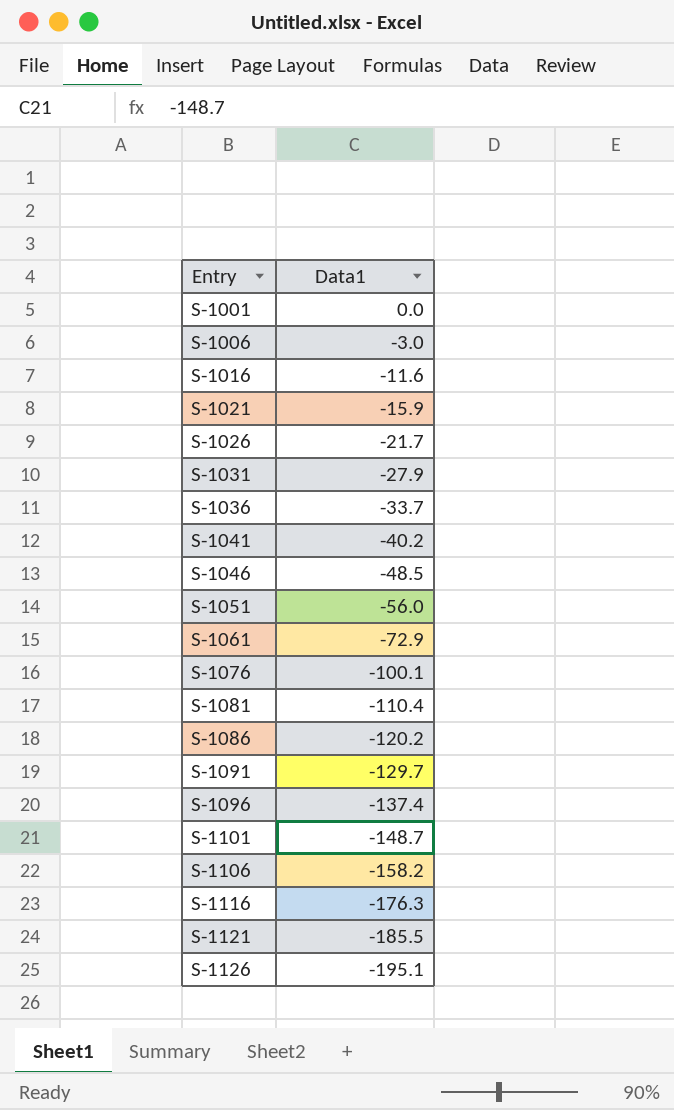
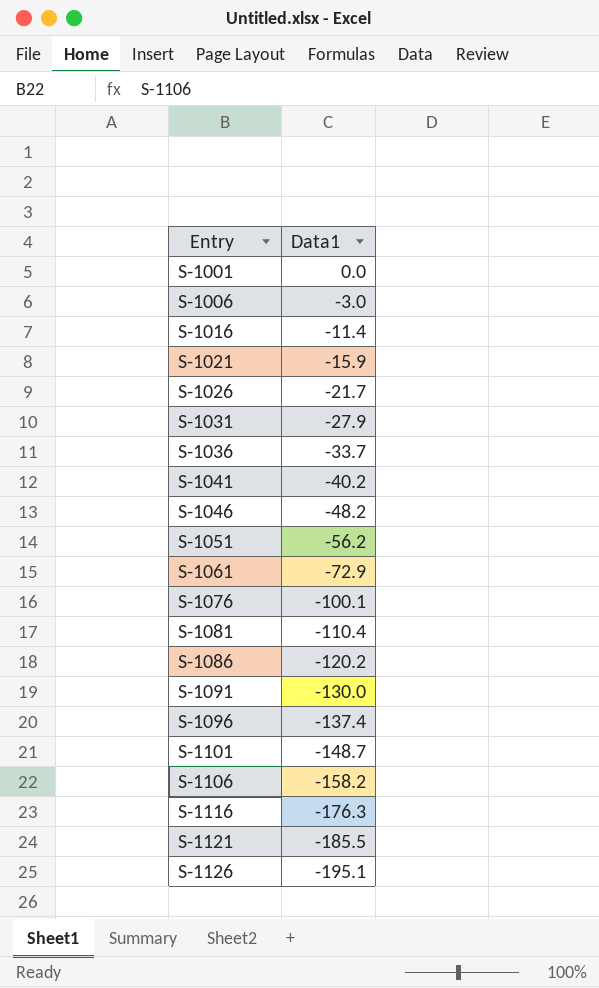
S-1016 | Data1: -11.6 -> -11.4
S-1046 | Data1: -48.5 -> -48.2
S-1051 | Data1: -56.0 -> -56.2
S-1091 | Data1: -129.7 -> -130.0

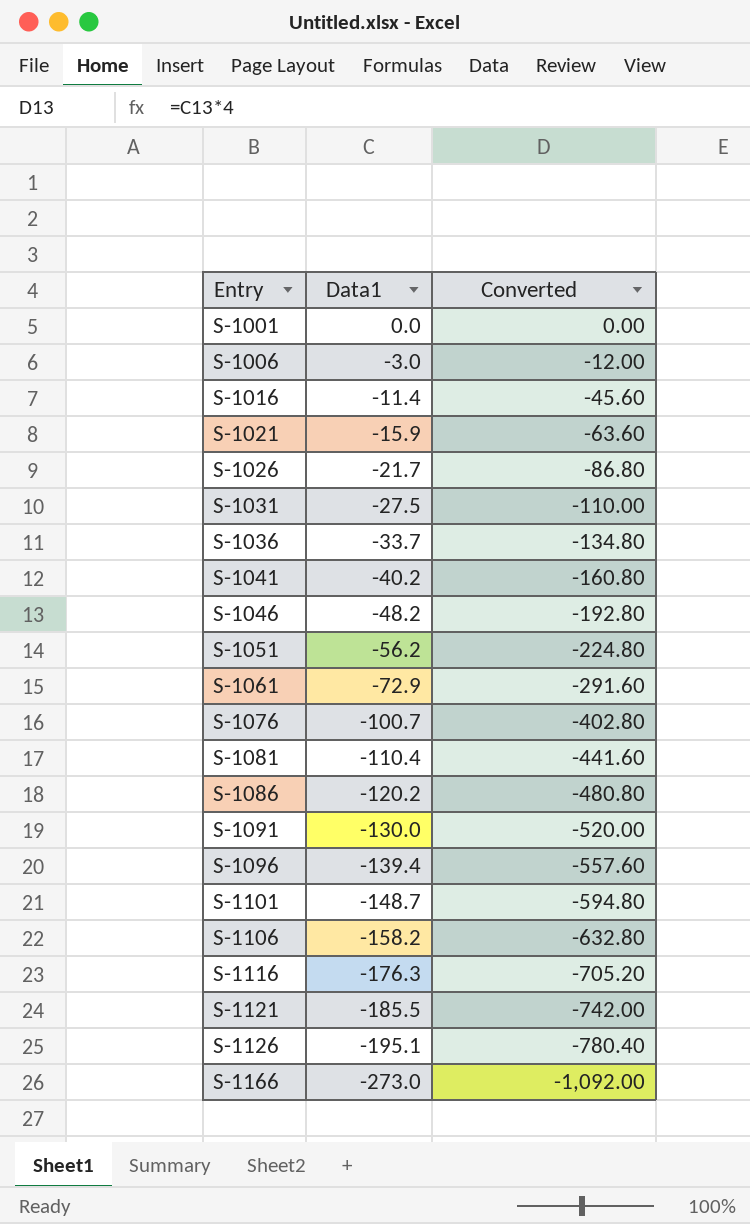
column Converted | formula: none -> [Data1] * 4
S-1031 | Data1: -27.9 -> -27.5
S-1076 | Data1: -100.1 -> -100.7
S-1096 | Data1: -137.4 -> -139.4
row S-1166: none -> -273.0 | -1,092.00

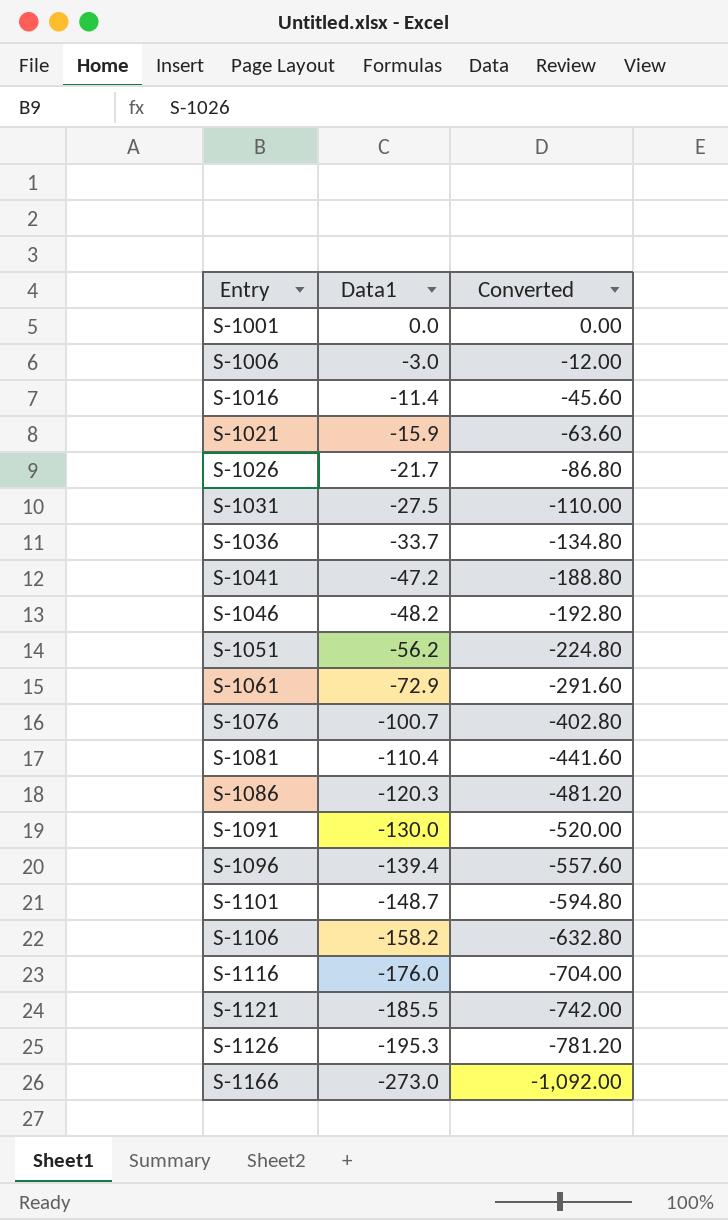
S-1041 | Data1: -40.2 -> -47.2
S-1041 | Converted: -160.80 -> -188.80
S-1086 | Data1: -120.2 -> -120.3
S-1086 | Converted: -480.80 -> -481.20
S-1116 | Data1: -176.3 -> -176.0
S-1116 | Converted: -705.20 -> -704.00
S-1126 | Data1: -195.1 -> -195.3
S-1126 | Converted: -780.40 -> -781.20

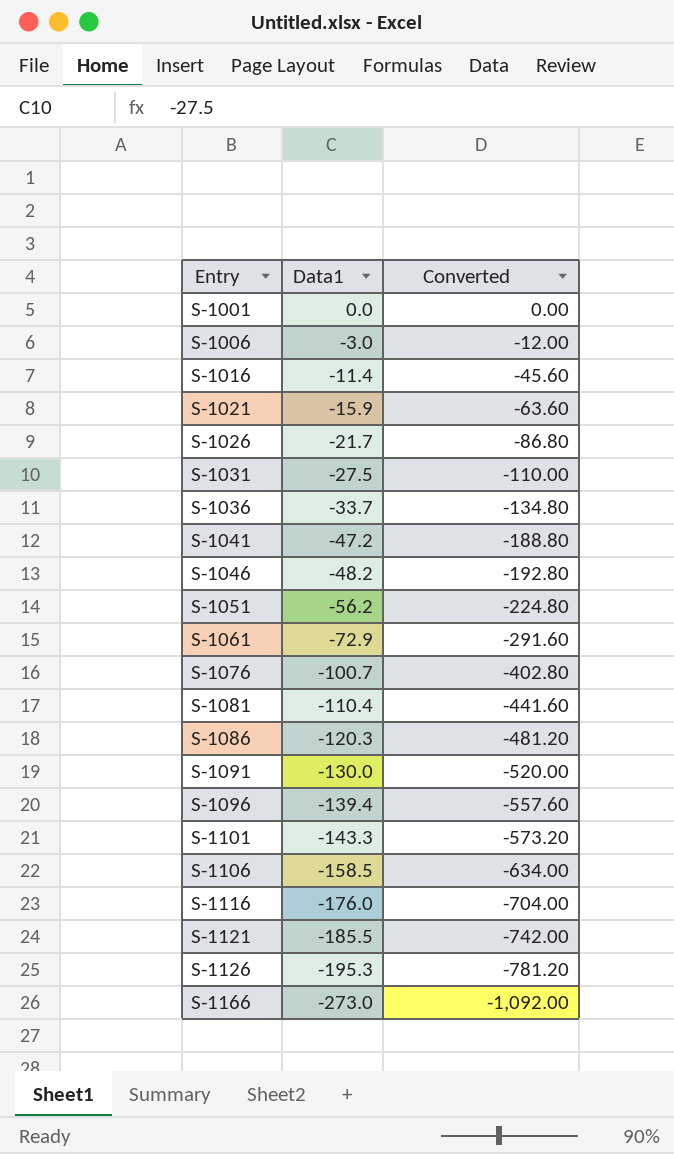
S-1101 | Data1: -148.7 -> -143.3
S-1101 | Converted: -594.80 -> -573.20
S-1106 | Data1: -158.2 -> -158.5
S-1106 | Converted: -632.80 -> -634.00

